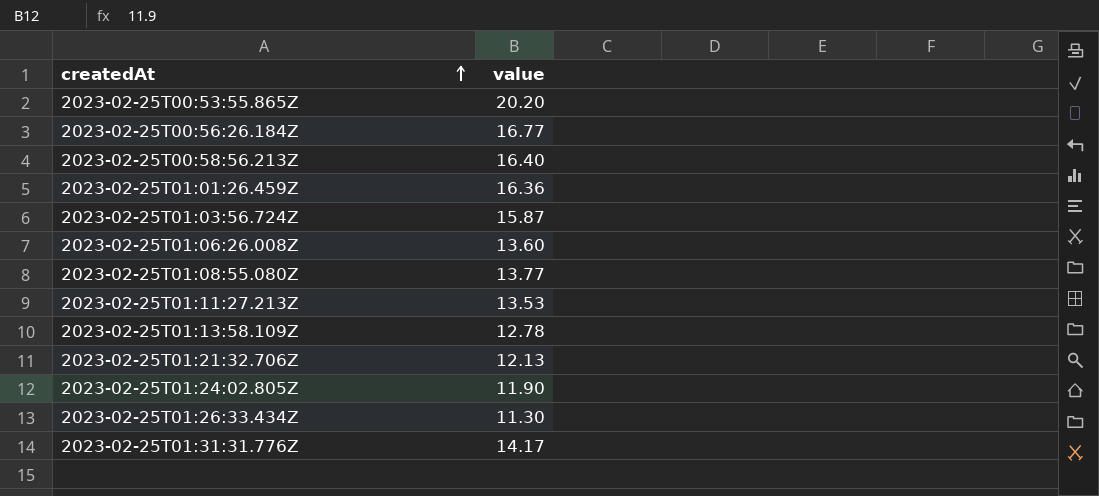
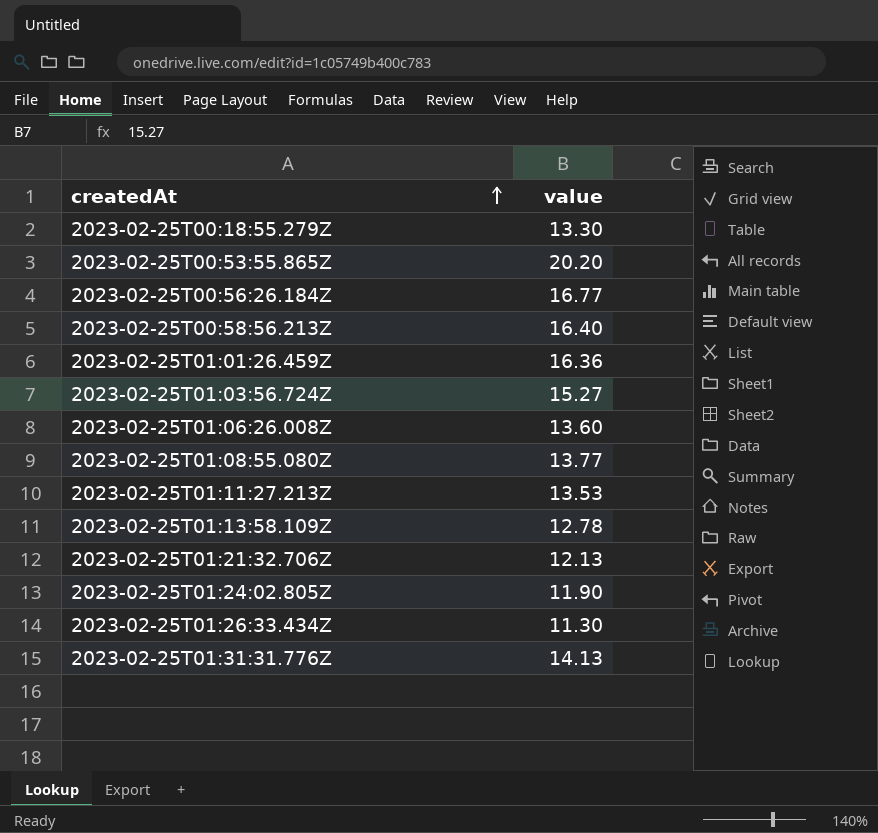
row 2023-02-25T00:18:55.279Z: none -> 13.30
2023-02-25T01:03:56.724Z | value: 15.87 -> 15.27
2023-02-25T01:31:31.776Z | value: 14.17 -> 14.13

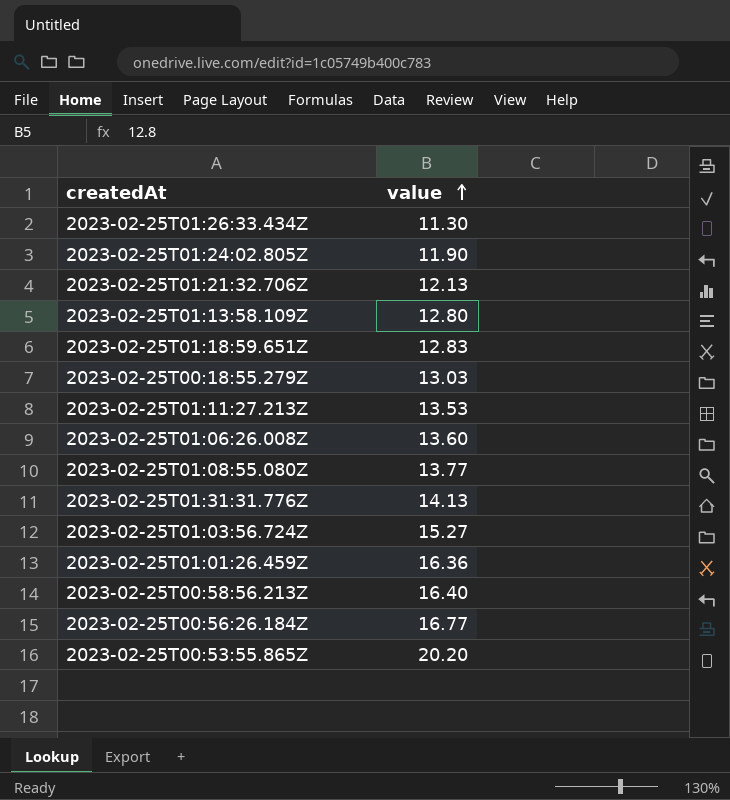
row order: createdAt ascending -> value ascending
2023-02-25T01:13:58.109Z | value: 12.78 -> 12.80
row 2023-02-25T01:18:59.651Z: none -> 12.83
2023-02-25T00:18:55.279Z | value: 13.30 -> 13.03

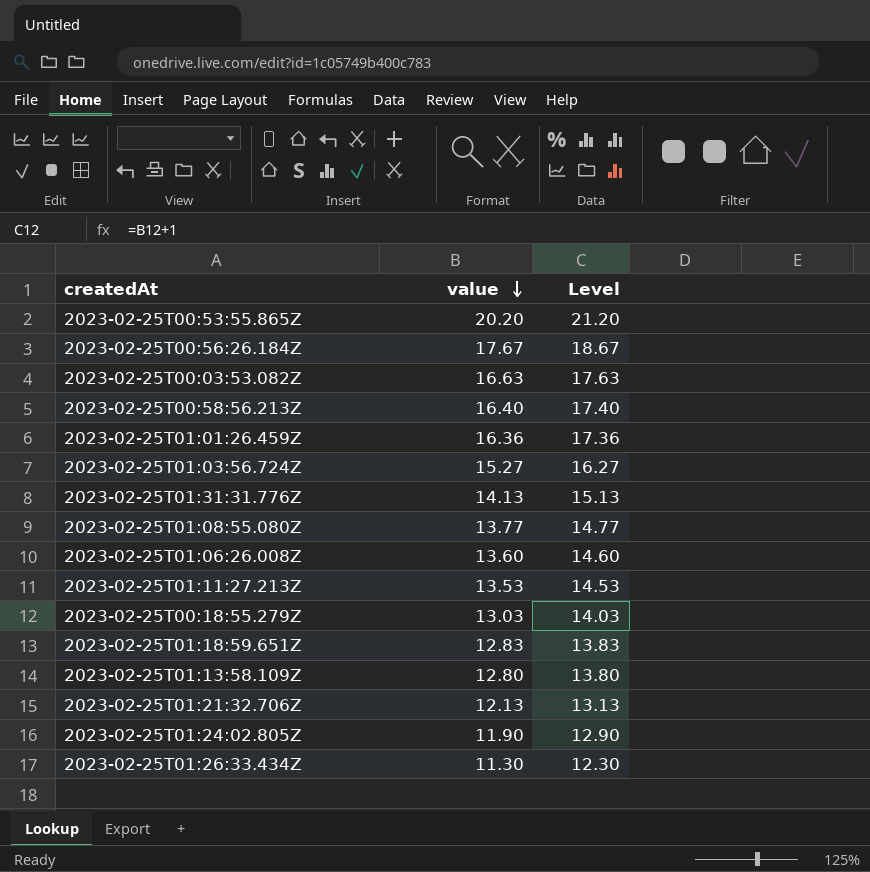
row order: value ascending -> value descending
column Level | formula: none -> [value] + 1
2023-02-25T00:56:26.184Z | value: 16.77 -> 17.67
row 2023-02-25T00:03:53.082Z: none -> 16.63 | 17.63

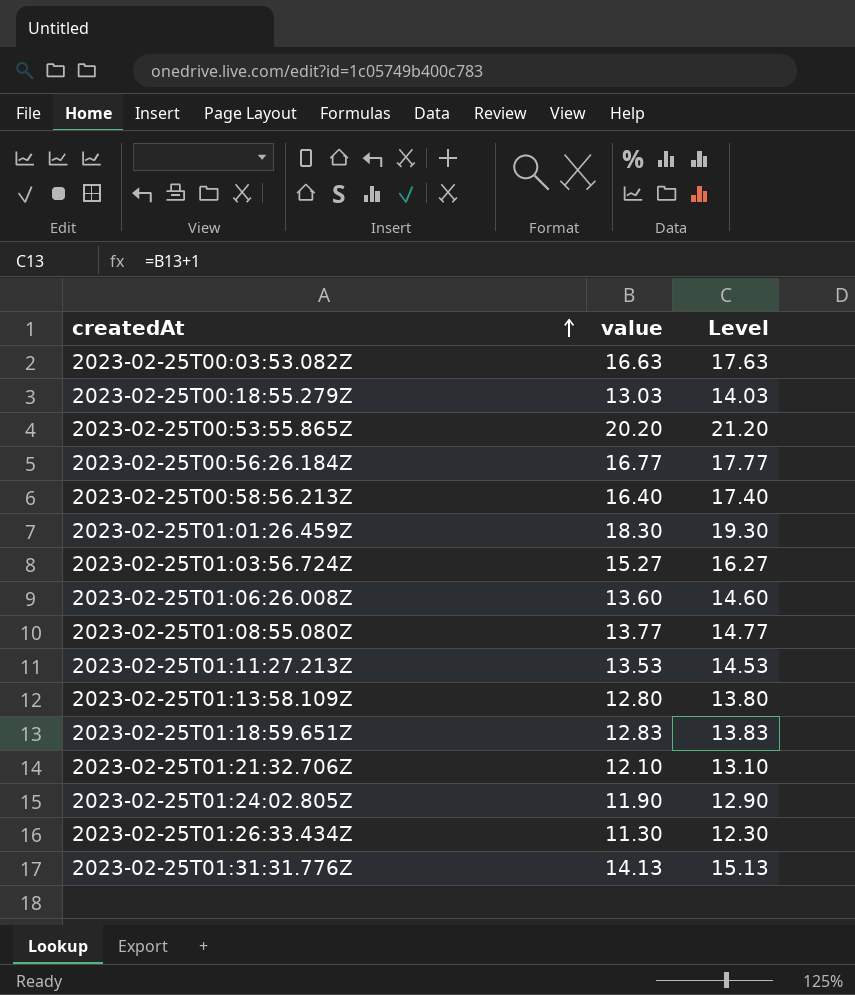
row order: value descending -> createdAt ascending
2023-02-25T00:56:26.184Z | value: 17.67 -> 16.77
2023-02-25T00:56:26.184Z | Level: 18.67 -> 17.77
2023-02-25T01:01:26.459Z | value: 16.36 -> 18.30
2023-02-25T01:01:26.459Z | Level: 17.36 -> 19.30
2023-02-25T01:21:32.706Z | value: 12.13 -> 12.10
2023-02-25T01:21:32.706Z | Level: 13.13 -> 13.10

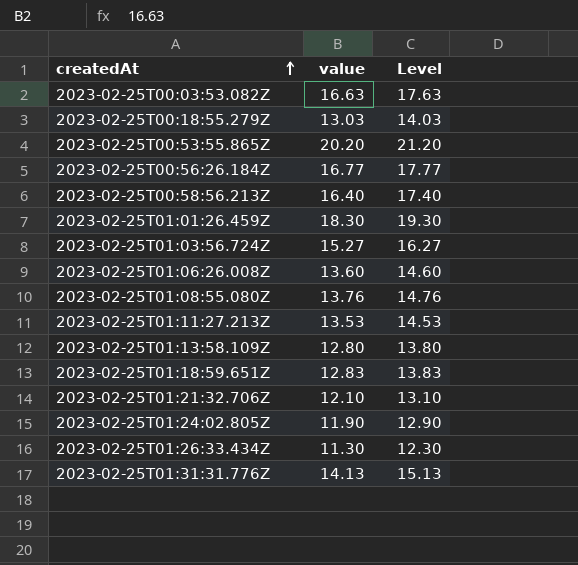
2023-02-25T01:08:55.080Z | value: 13.77 -> 13.76
2023-02-25T01:08:55.080Z | Level: 14.77 -> 14.76

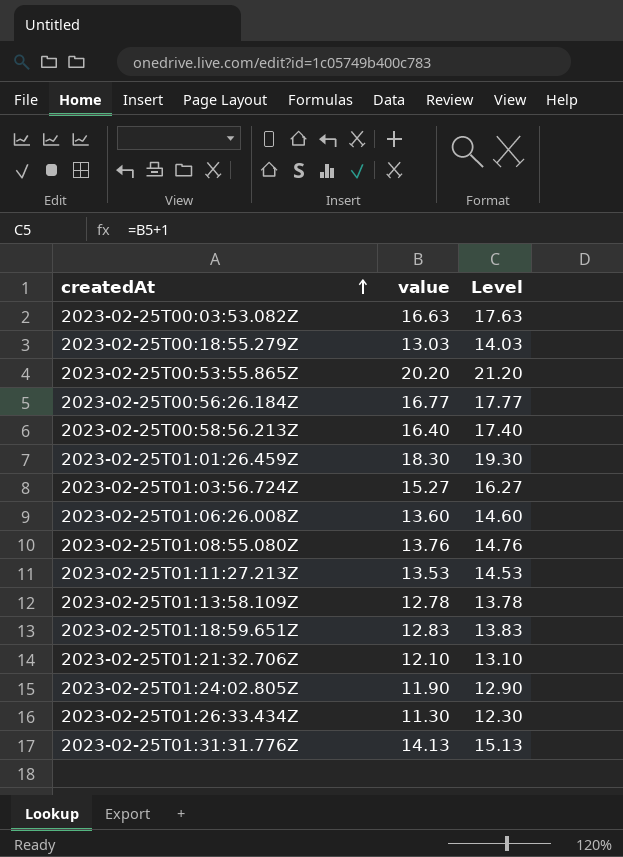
2023-02-25T01:13:58.109Z | value: 12.80 -> 12.78
2023-02-25T01:13:58.109Z | Level: 13.80 -> 13.78

